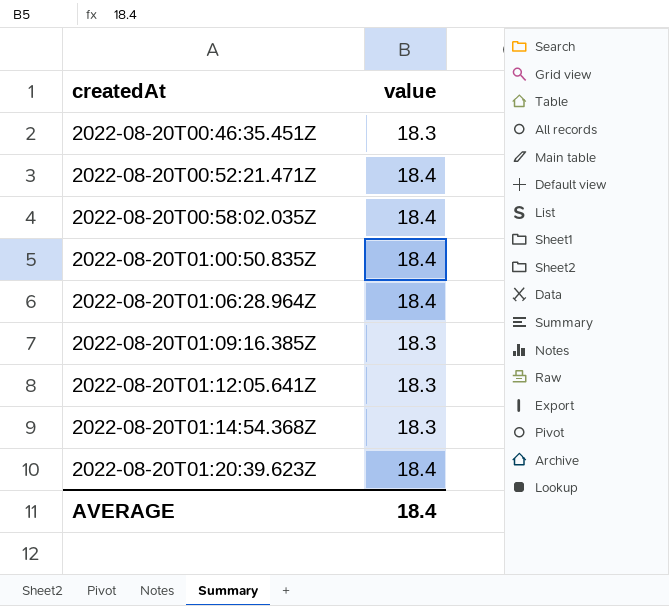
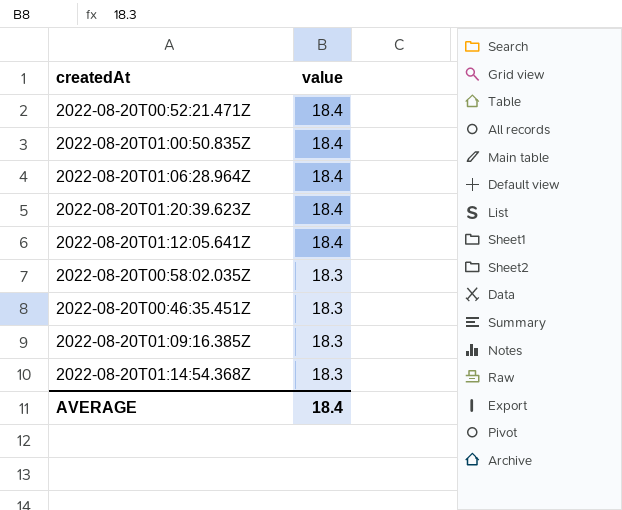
row order: createdAt ascending -> value descending
2022-08-20T01:12:05.641Z | value: 18.3 -> 18.4
2022-08-20T00:58:02.035Z | value: 18.4 -> 18.3

